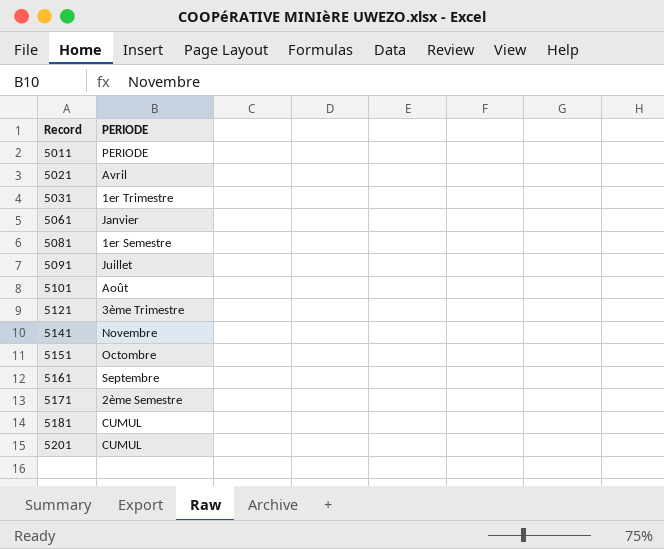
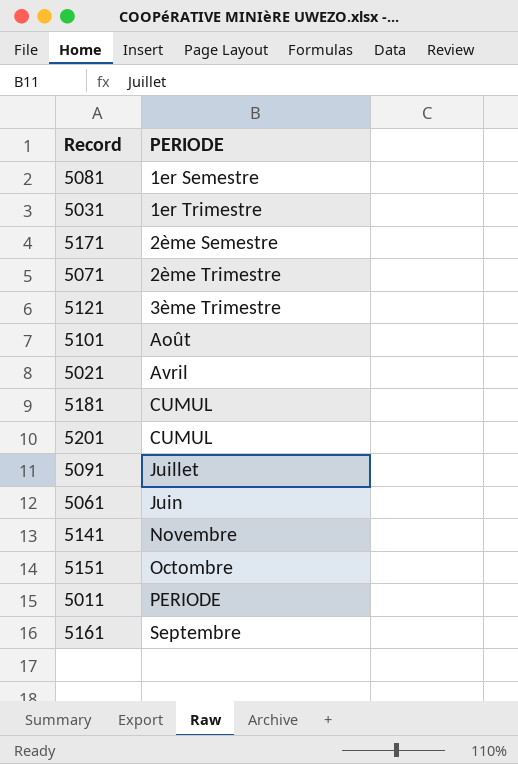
row order: Record ascending -> PERIODE ascending
row 5071: none -> 2ème Trimestre
5061 | PERIODE: Janvier -> Juin

